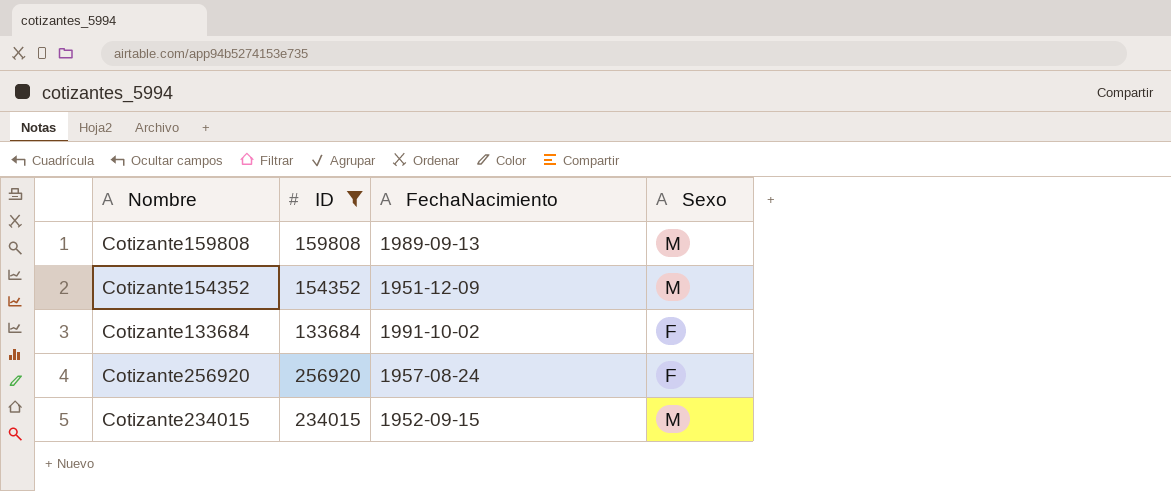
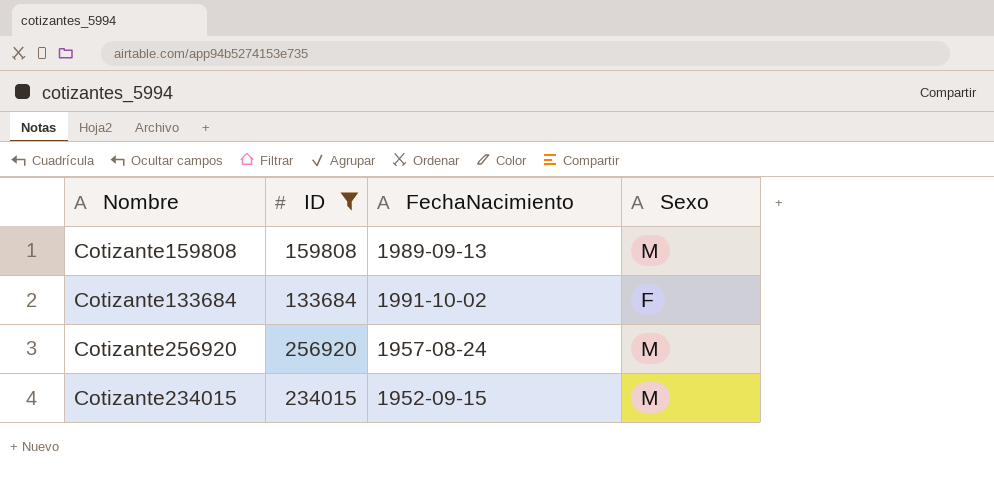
row Cotizante154352: 154352 | 1951-12-09 | M -> none
Cotizante256920 | Sexo: F -> M

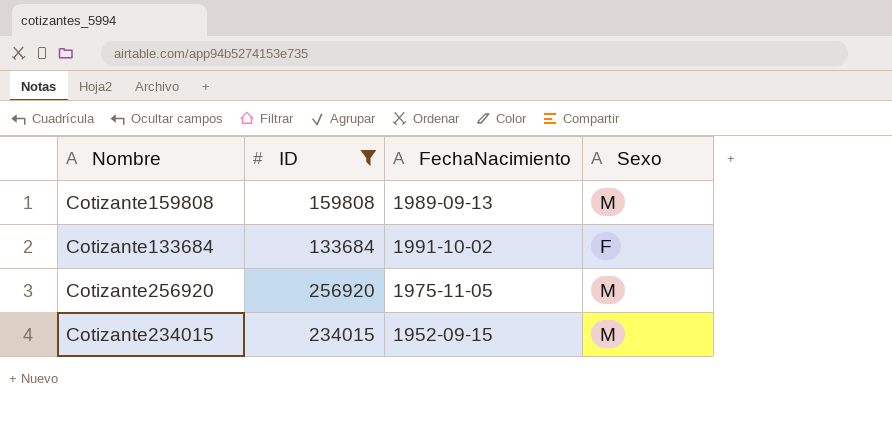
Cotizante256920 | FechaNacimiento: 1957-08-24 -> 1975-11-05

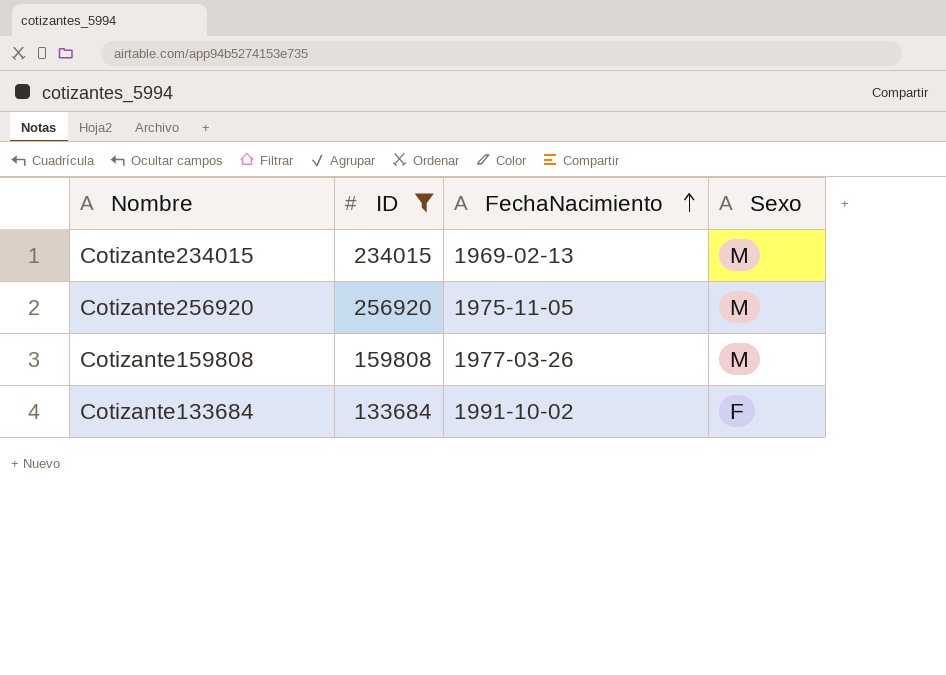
row order: none -> FechaNacimiento ascending
Cotizante234015 | FechaNacimiento: 1952-09-15 -> 1969-02-13
Cotizante159808 | FechaNacimiento: 1989-09-13 -> 1977-03-26

